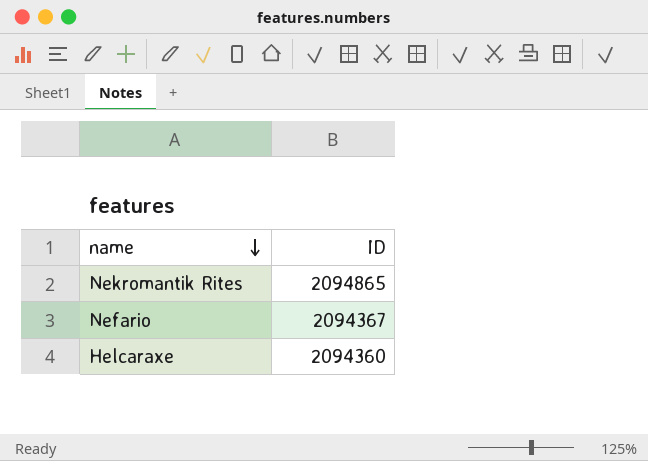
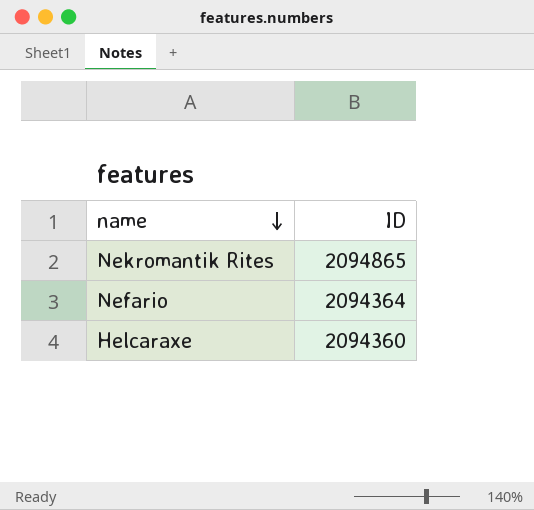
Nefario | ID: 2094367 -> 2094364

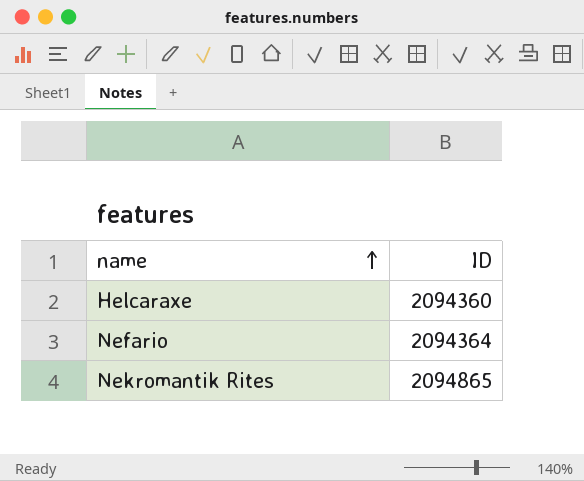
row order: name descending -> name ascending

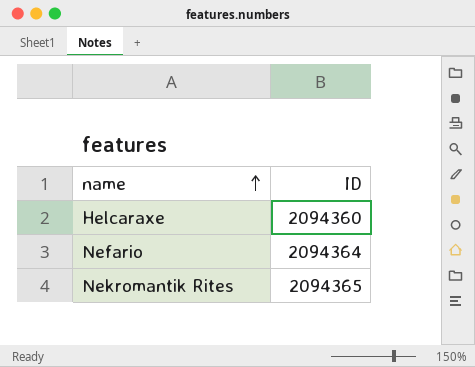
Nekromantik Rites | ID: 2094865 -> 2094365

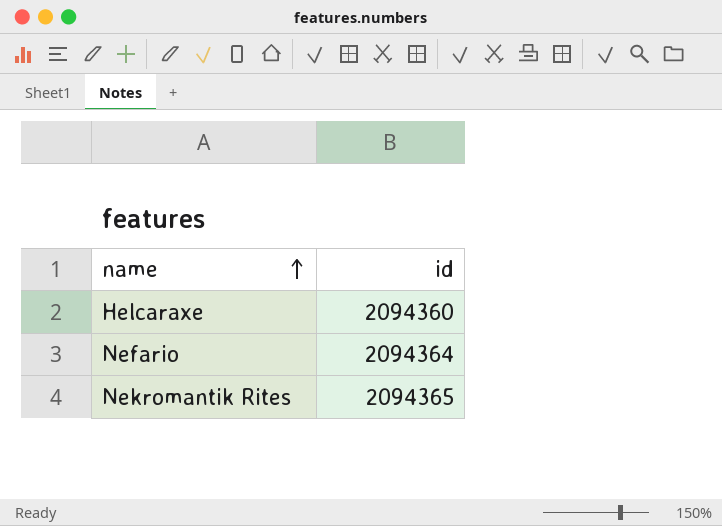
column name: ID -> id

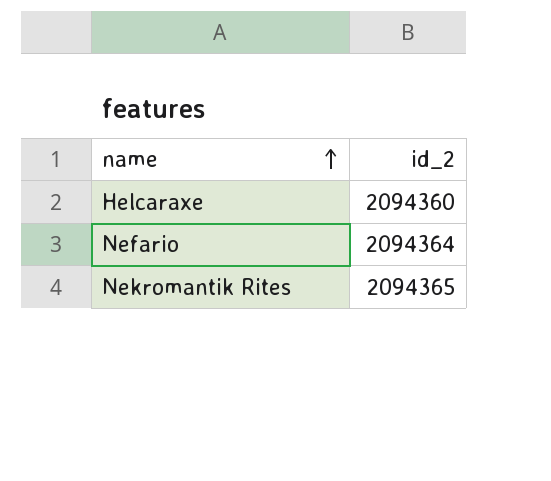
column name: id -> id_2

